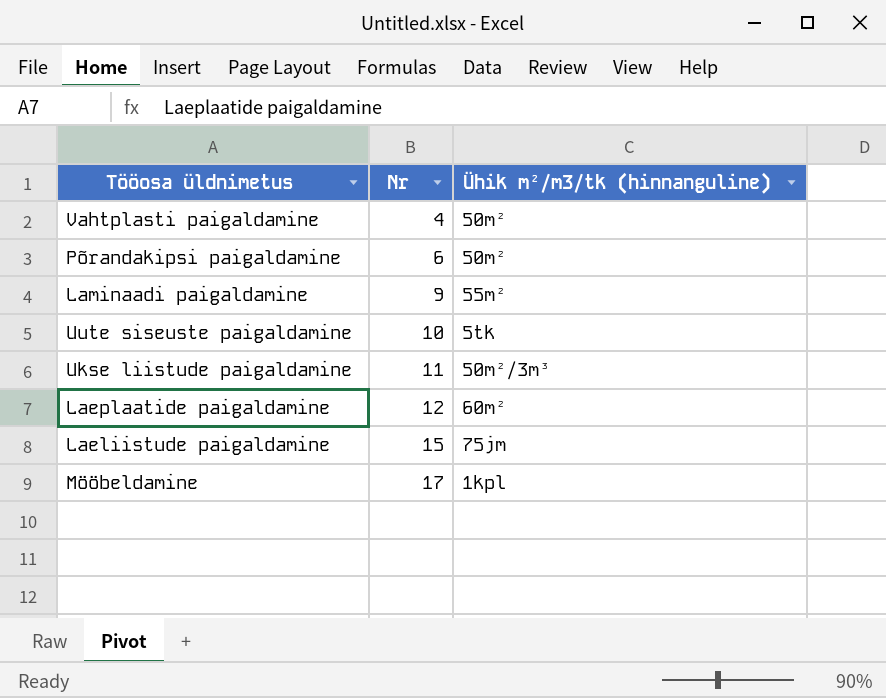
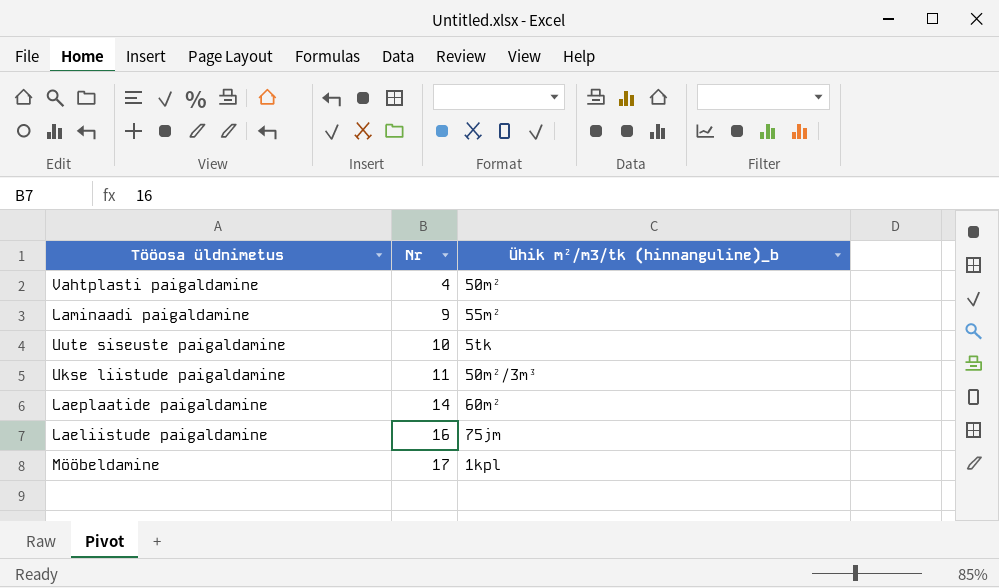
column name: Ühik m²/m3/tk (hinnanguline) -> Ühik m²/m3/tk (hinnanguline)_b
row Põrandakipsi paigaldamine: 6 | 50m² -> none
Laeplaatide paigaldamine | Nr: 12 -> 14
Laeliistude paigaldamine | Nr: 15 -> 16

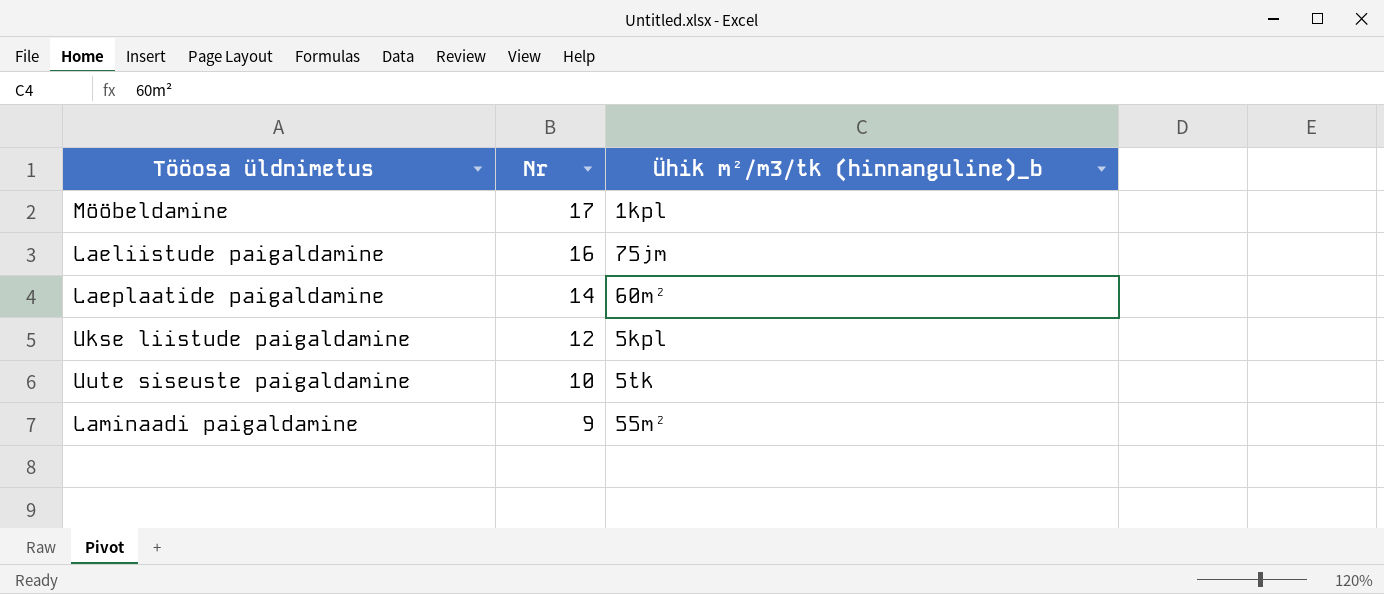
row order: Nr ascending -> Nr descending
row Vahtplasti paigaldamine: 4 | 50m² -> none
Ukse liistude paigaldamine | Nr: 11 -> 12
Ukse liistude paigaldamine | Ühik m²/m3/tk (hinnanguline)_b: 50m²/3m³ -> 5kpl

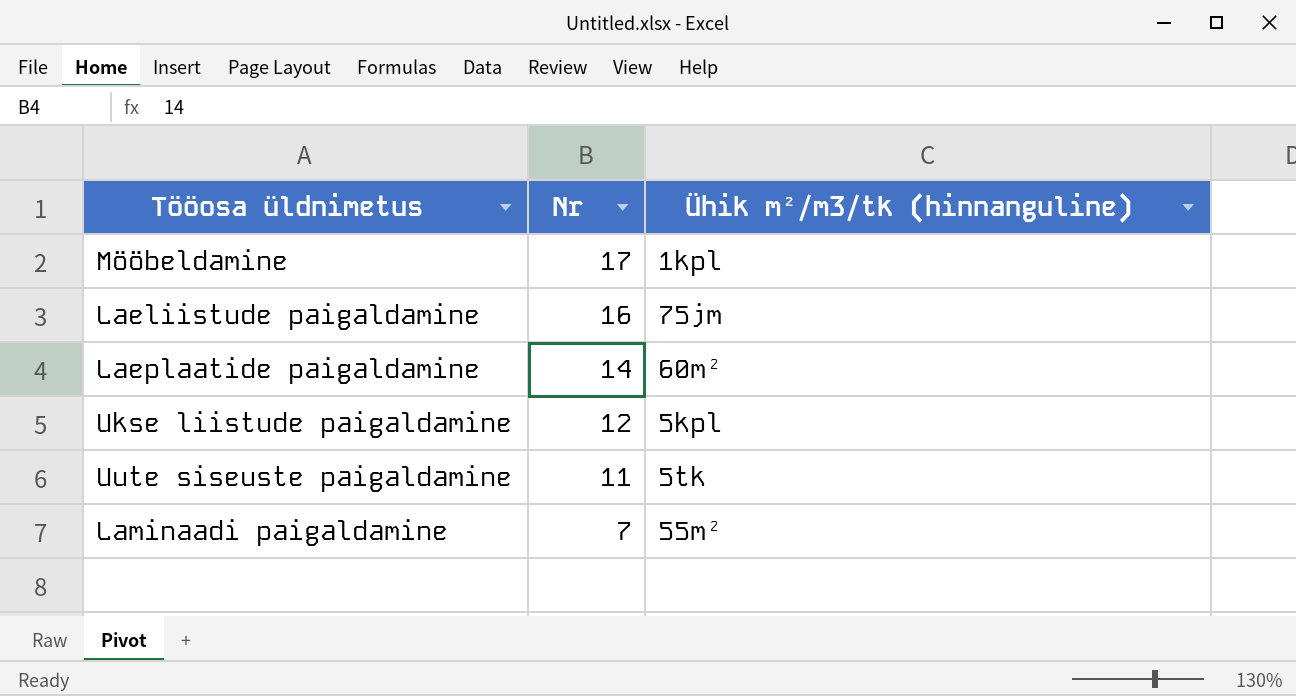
column name: Ühik m²/m3/tk (hinnanguline)_b -> Ühik m²/m3/tk (hinnanguline)
Uute siseuste paigaldamine | Nr: 10 -> 11
Laminaadi paigaldamine | Nr: 9 -> 7

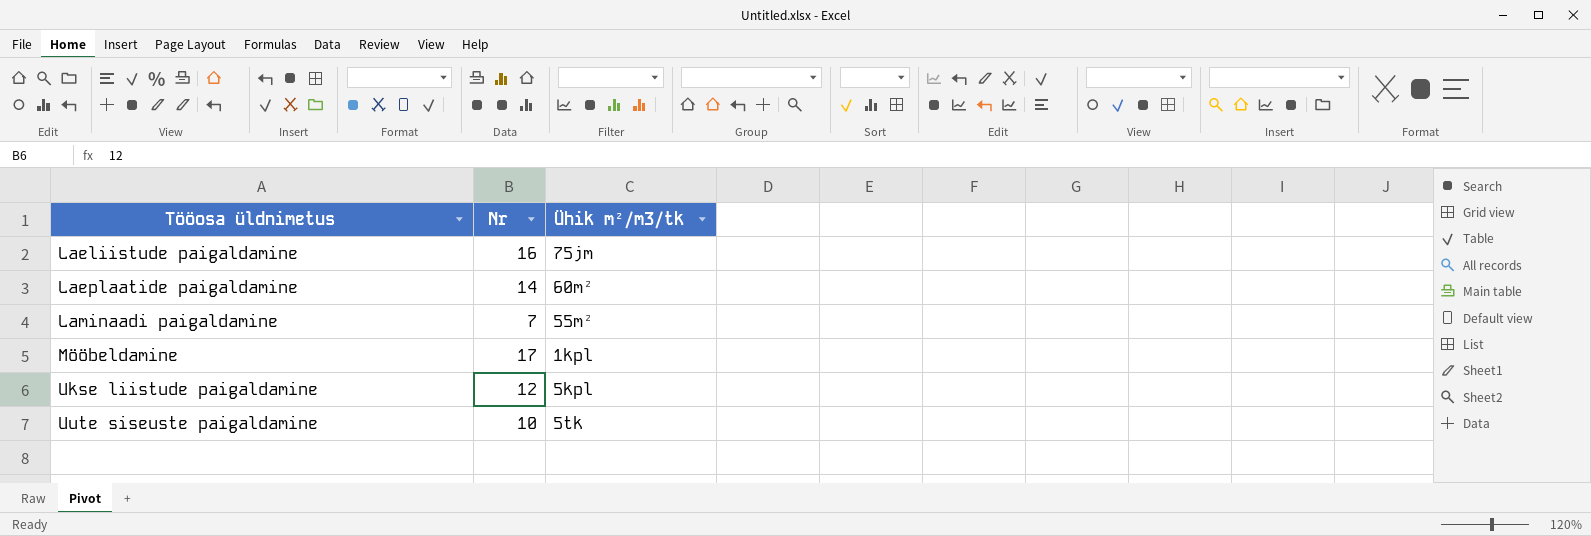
row order: Nr descending -> Tööosa üldnimetus ascending
column name: Ühik m²/m3/tk (hinnanguline) -> Ühik m²/m3/tk
Uute siseuste paigaldamine | Nr: 11 -> 10

